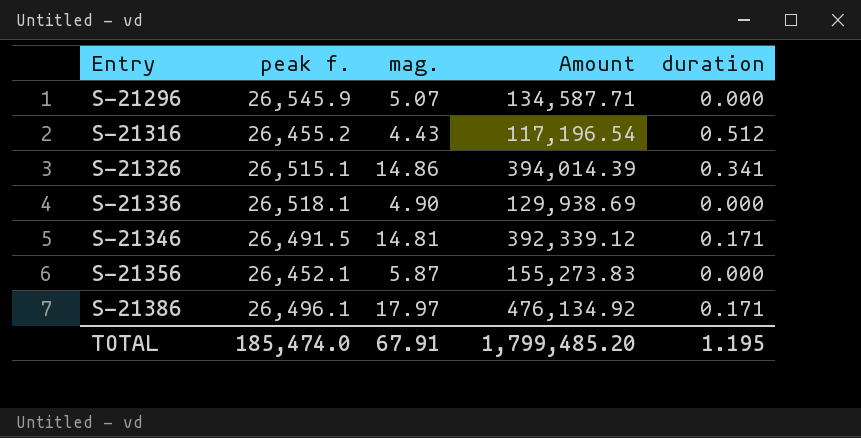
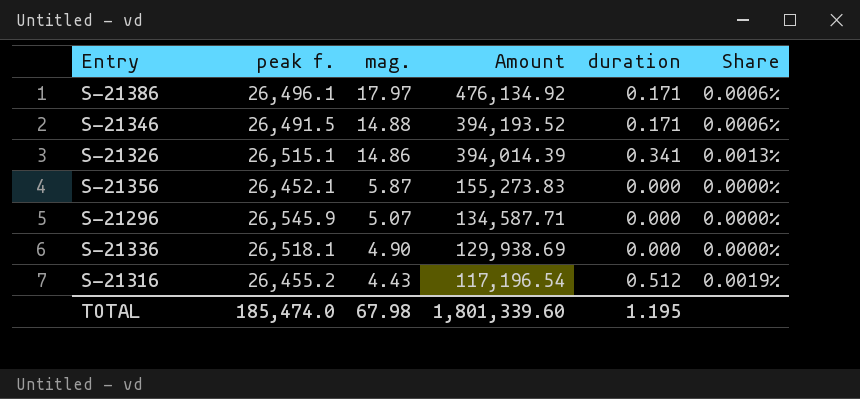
row order: Entry ascending -> mag. descending
column Share | formula: none -> [duration] / [peak f.]
S-21346 | mag.: 14.81 -> 14.88
S-21346 | Amount: 392,339.12 -> 394,193.52
TOTAL | mag.: 67.91 -> 67.98
TOTAL | Amount: 1,799,485.20 -> 1,801,339.60

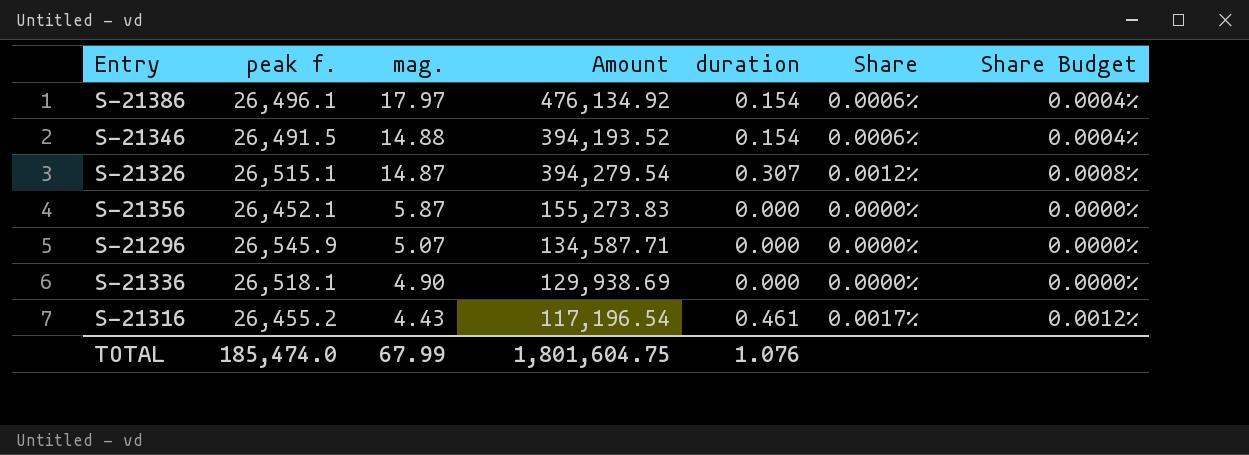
column Share Budget | formula: none -> [Share] * 0.7
S-21386 | duration: 0.171 -> 0.154
S-21346 | duration: 0.171 -> 0.154
S-21326 | mag.: 14.86 -> 14.87
S-21326 | Amount: 394,014.39 -> 394,279.54
S-21326 | duration: 0.341 -> 0.307
S-21326 | Share: 0.0013% -> 0.0012%
S-21316 | duration: 0.512 -> 0.461
S-21316 | Share: 0.0019% -> 0.0017%
TOTAL | mag.: 67.98 -> 67.99
TOTAL | Amount: 1,801,339.60 -> 1,801,604.75
TOTAL | duration: 1.195 -> 1.076

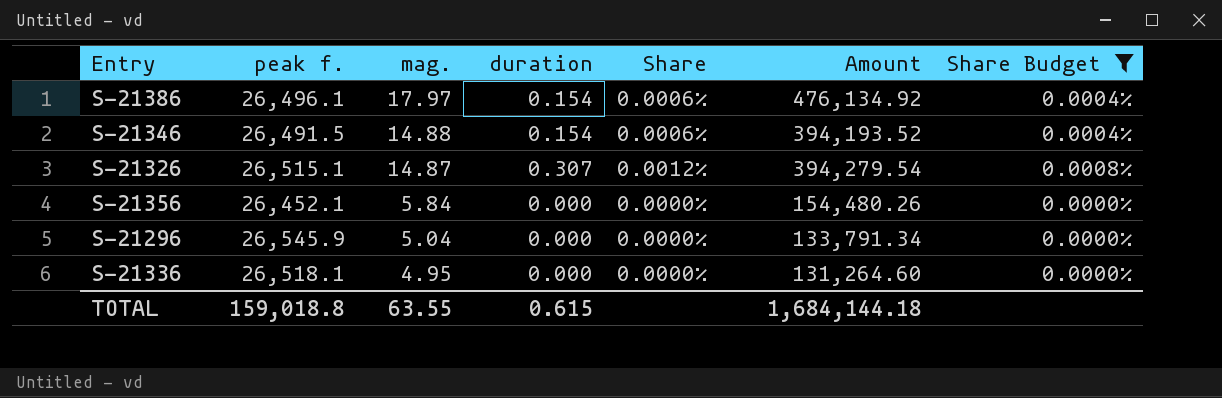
filter: none -> Share Budget != 0.0012%
column Amount | position: 4 -> 6
S-21356 | mag.: 5.87 -> 5.84
S-21356 | Amount: 155,273.83 -> 154,480.26
S-21296 | mag.: 5.07 -> 5.04
S-21296 | Amount: 134,587.71 -> 133,791.34
S-21336 | mag.: 4.90 -> 4.95
S-21336 | Amount: 129,938.69 -> 131,264.60
TOTAL | peak f.: 185,474.0 -> 159,018.8
TOTAL | mag.: 67.99 -> 63.55
TOTAL | duration: 1.076 -> 0.615
TOTAL | Amount: 1,801,604.75 -> 1,684,144.18

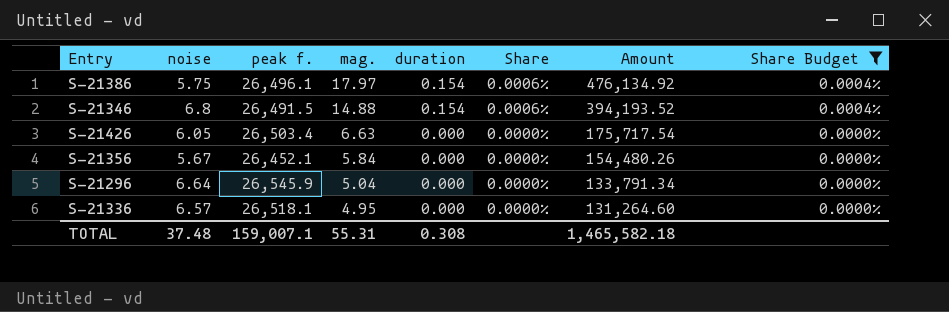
column noise | position: none -> 2
row S-21326: 26,515.1 | 14.87 | 0.307 | 0.0012% | 394,279.54 | 0.0008% -> none
row S-21426: none -> 6.05 | 26,503.4 | 6.63 | 0.000 | 0.0000% | 175,717.54 | 0.0000%
TOTAL | peak f.: 159,018.8 -> 159,007.1
TOTAL | mag.: 63.55 -> 55.31
TOTAL | duration: 0.615 -> 0.308
TOTAL | Amount: 1,684,144.18 -> 1,465,582.18

